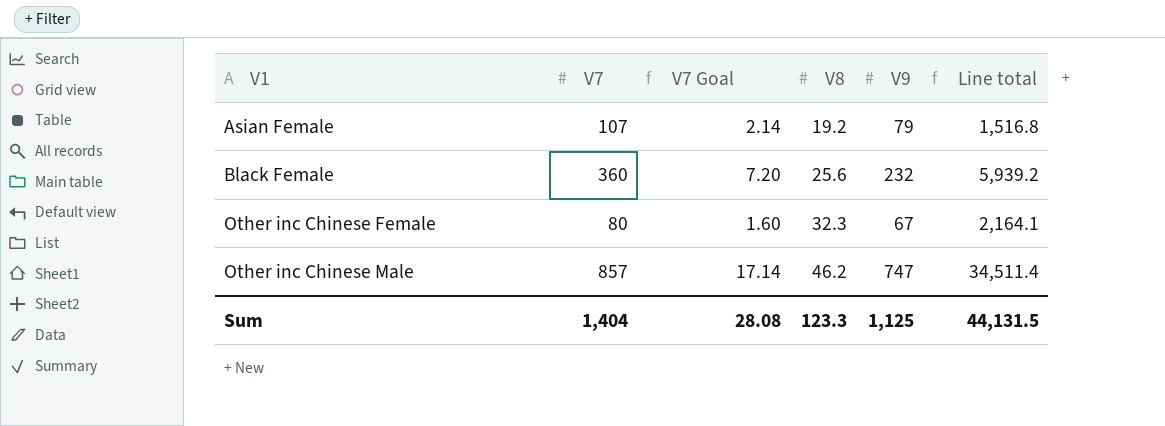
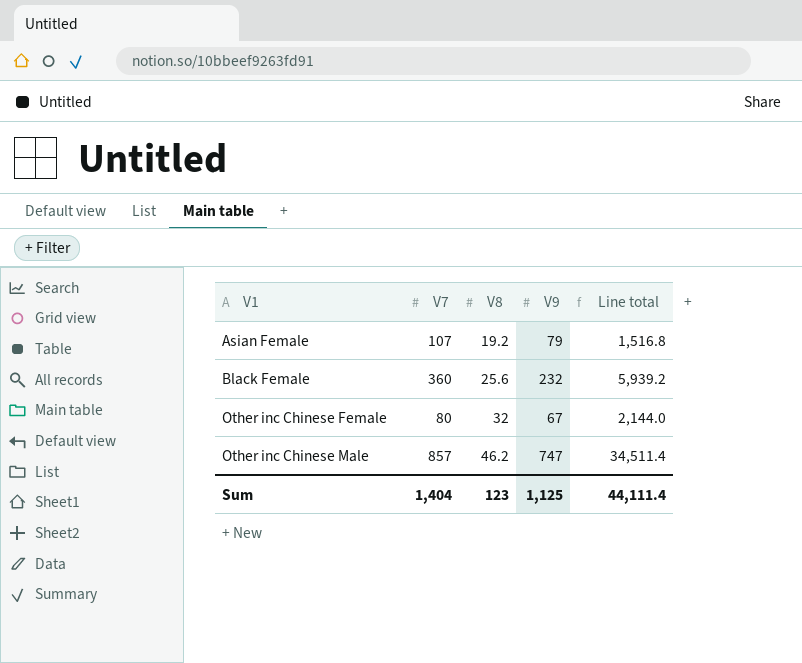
column V7 Goal | formula: [V7] * 0.02 -> none
Other inc Chinese Female | V8: 32.3 -> 32
Other inc Chinese Female | Line total: 2,164.1 -> 2,144.0
Sum | V8: 123.3 -> 123
Sum | Line total: 44,131.5 -> 44,111.4

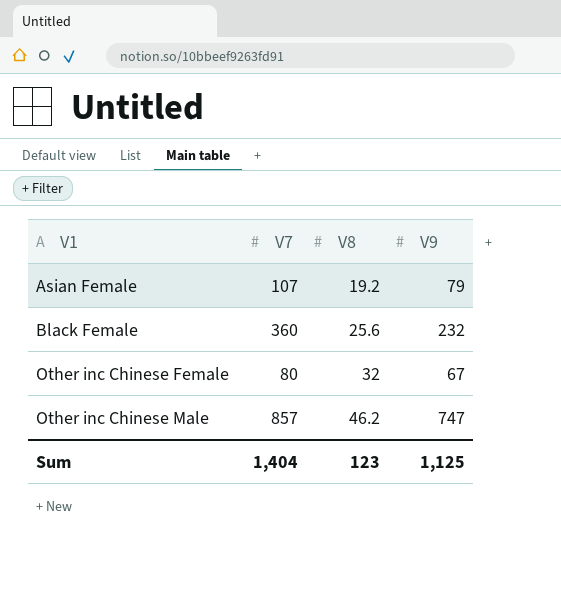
column Line total | formula: [V8] * [V9] -> none

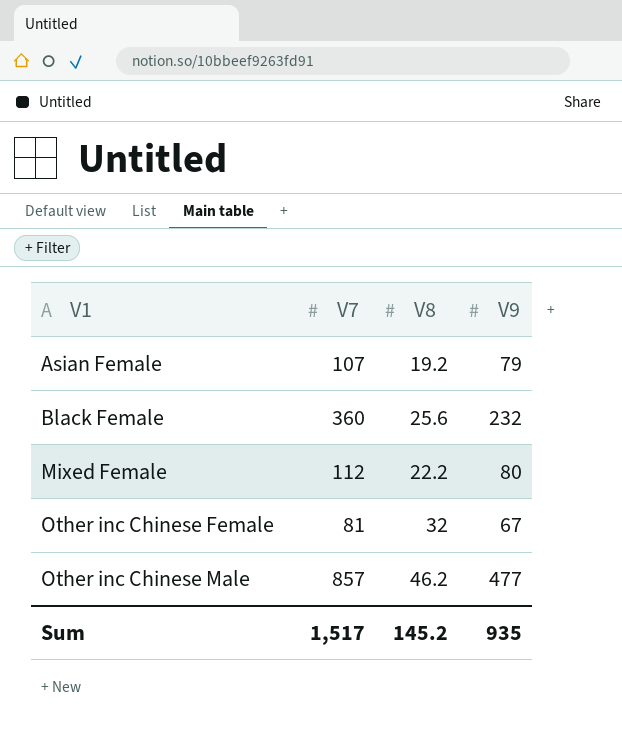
row Mixed Female: none -> 112 | 22.2 | 80
Other inc Chinese Female | V7: 80 -> 81
Other inc Chinese Male | V9: 747 -> 477
Sum | V7: 1,404 -> 1,517
Sum | V8: 123 -> 145.2
Sum | V9: 1,125 -> 935

